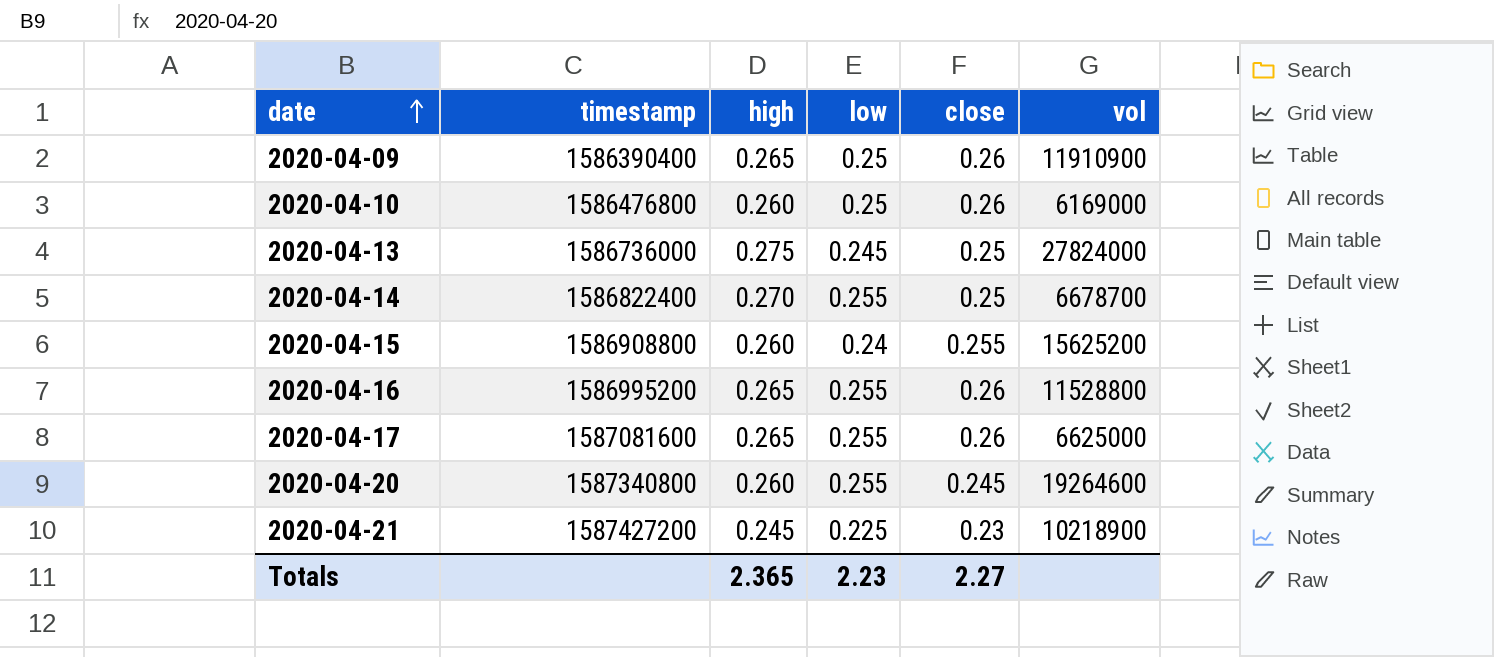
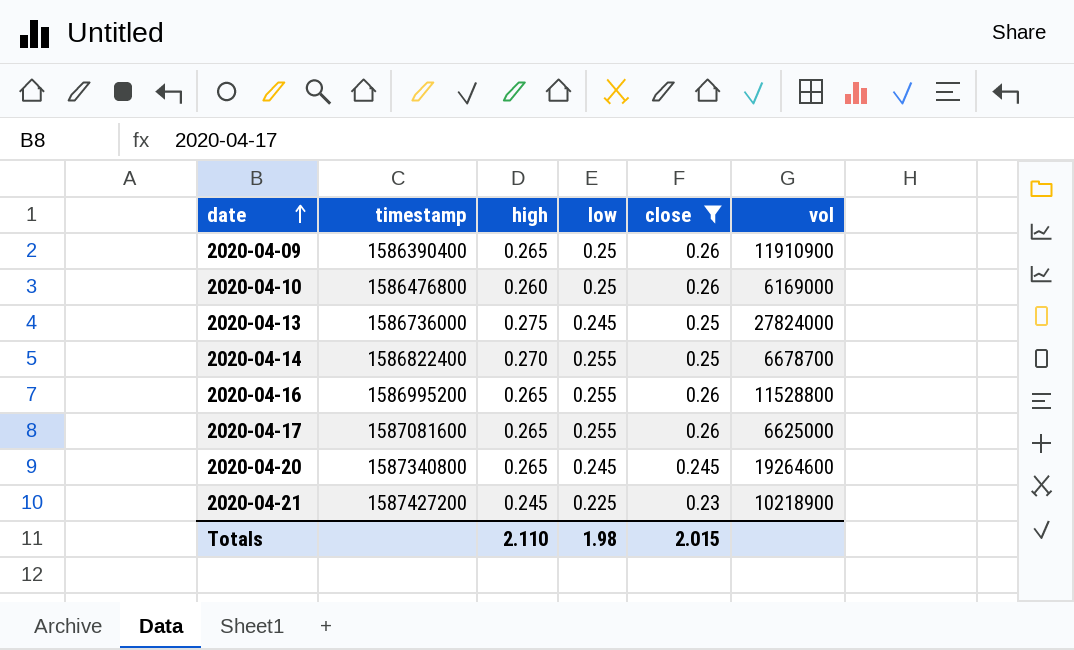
filter: none -> close != 0.255
2020-04-20 | high: 0.260 -> 0.265
2020-04-20 | low: 0.255 -> 0.245
Totals | high: 2.365 -> 2.110
Totals | low: 2.23 -> 1.98
Totals | close: 2.27 -> 2.015

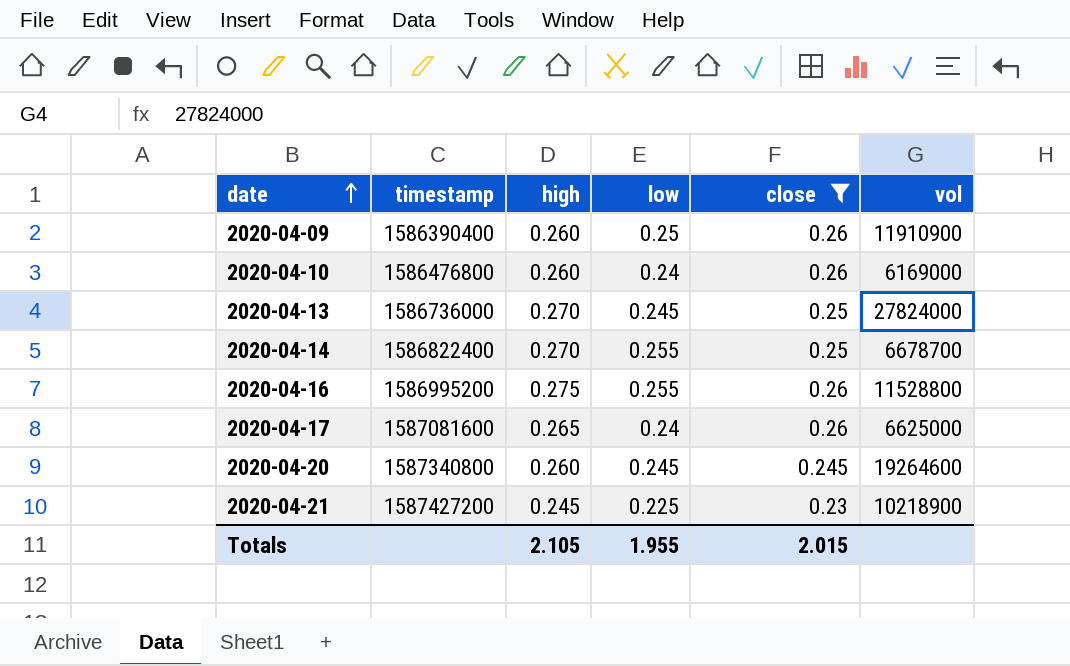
2020-04-09 | high: 0.265 -> 0.260
2020-04-10 | low: 0.25 -> 0.24
2020-04-13 | high: 0.275 -> 0.270
2020-04-16 | high: 0.265 -> 0.275
2020-04-17 | low: 0.255 -> 0.24
2020-04-20 | high: 0.265 -> 0.260
Totals | high: 2.110 -> 2.105
Totals | low: 1.98 -> 1.955

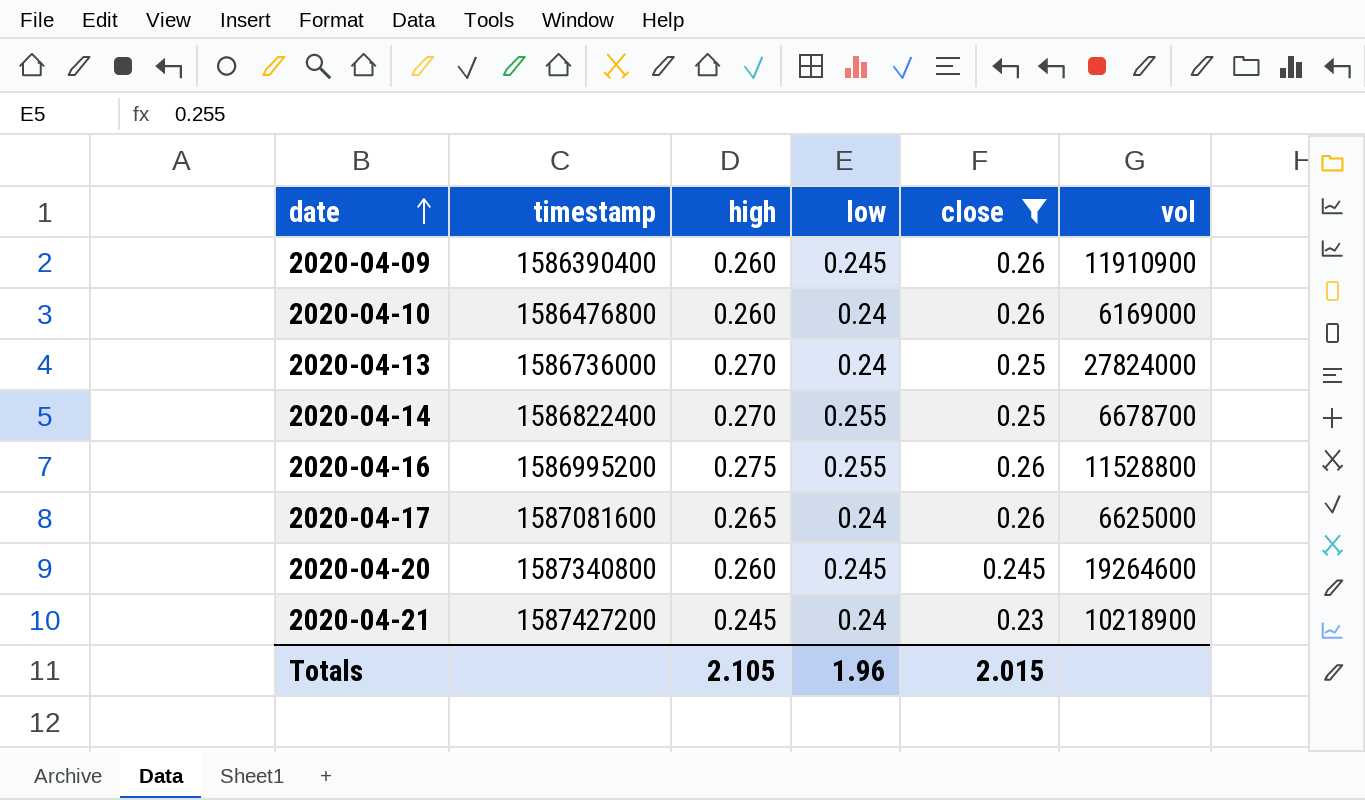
2020-04-09 | low: 0.25 -> 0.245
2020-04-13 | low: 0.245 -> 0.24
2020-04-21 | low: 0.225 -> 0.24
Totals | low: 1.955 -> 1.96

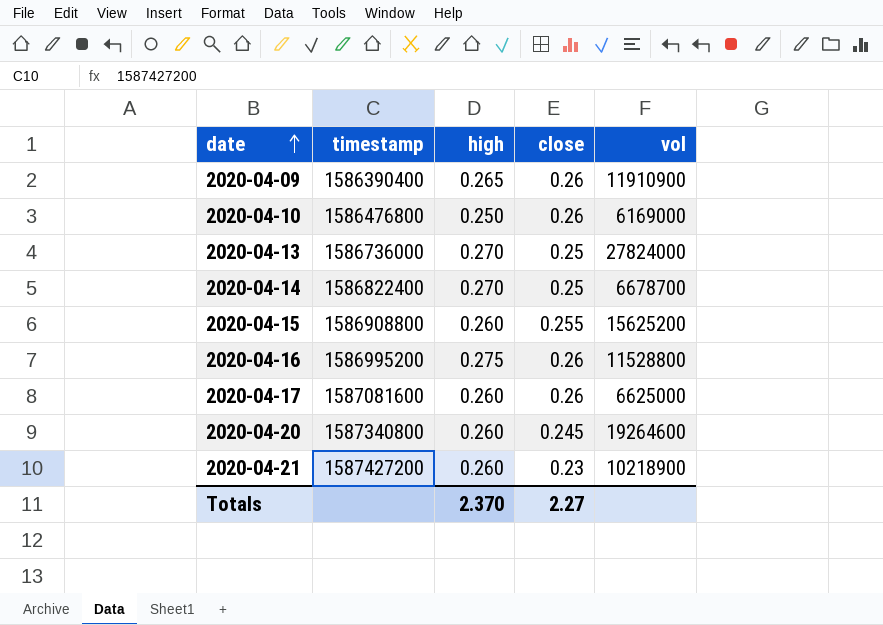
filter: close != 0.255 -> none
column low | position: 4 -> none
2020-04-09 | high: 0.260 -> 0.265
2020-04-10 | high: 0.260 -> 0.250
2020-04-17 | high: 0.265 -> 0.260
2020-04-21 | high: 0.245 -> 0.260
Totals | high: 2.105 -> 2.370
Totals | close: 2.015 -> 2.27

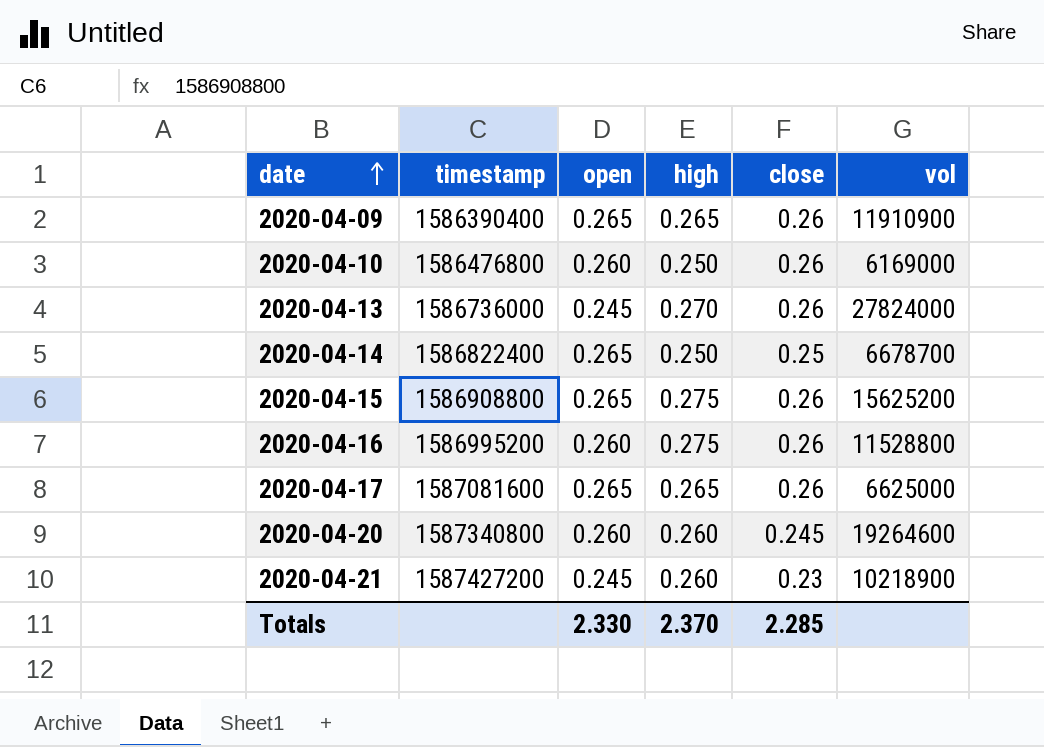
column open | position: none -> 3
2020-04-13 | close: 0.25 -> 0.26
2020-04-14 | high: 0.270 -> 0.250
2020-04-15 | high: 0.260 -> 0.275
2020-04-15 | close: 0.255 -> 0.26
2020-04-17 | high: 0.260 -> 0.265
Totals | close: 2.27 -> 2.285

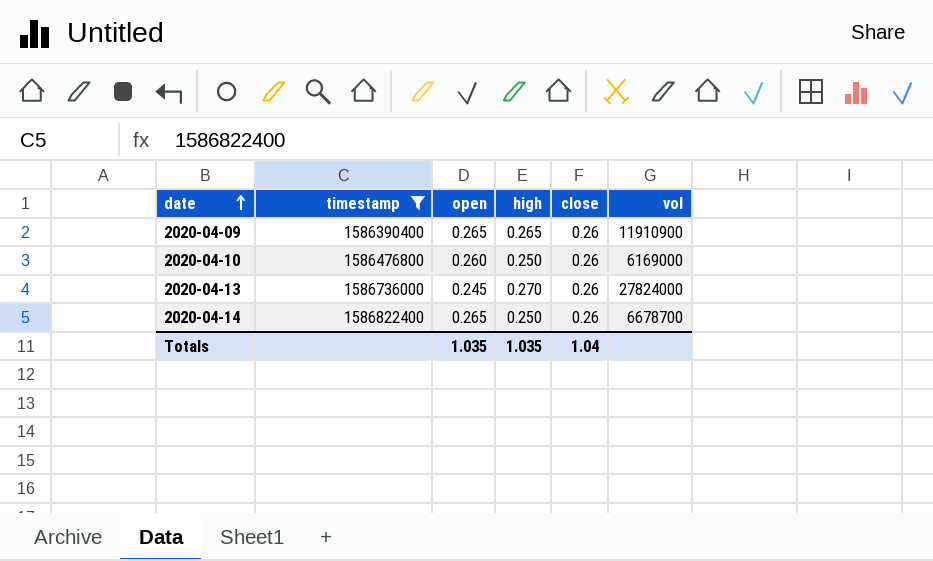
filter: none -> timestamp <= 1586822400
2020-04-14 | close: 0.25 -> 0.26
Totals | open: 2.330 -> 1.035
Totals | high: 2.370 -> 1.035
Totals | close: 2.285 -> 1.04

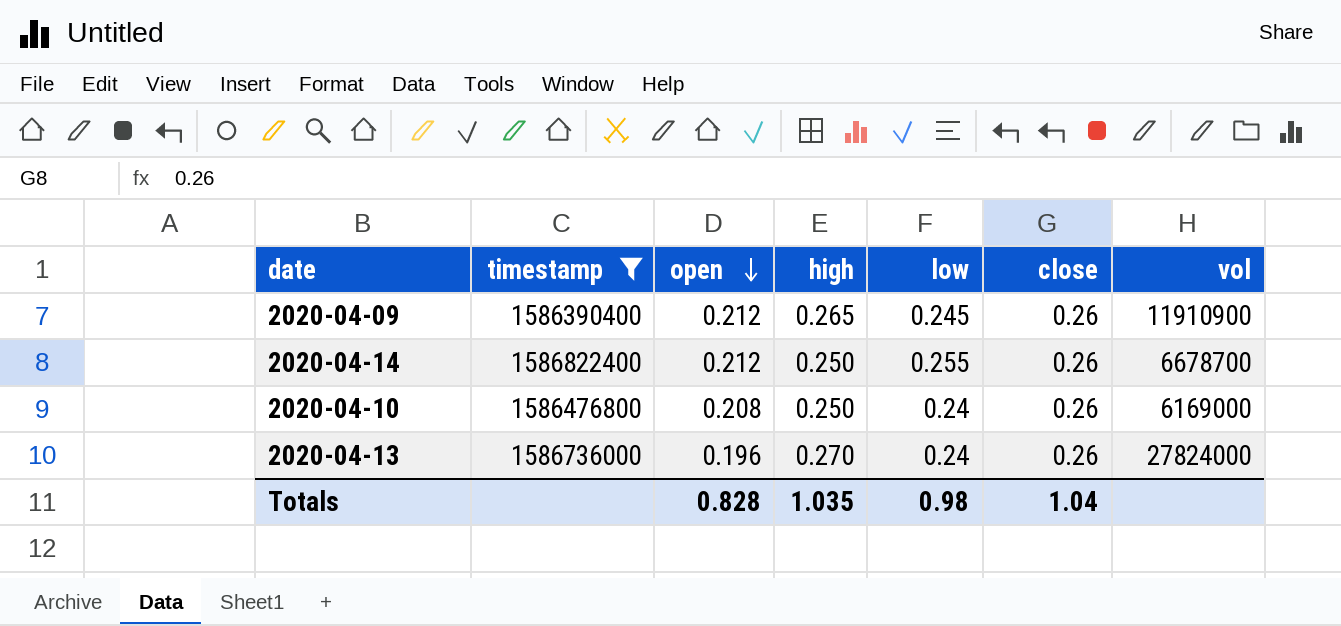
row order: date ascending -> open descending
column low | position: none -> 5
2020-04-09 | open: 0.265 -> 0.212
2020-04-14 | open: 0.265 -> 0.212
2020-04-10 | open: 0.260 -> 0.208
2020-04-13 | open: 0.245 -> 0.196
Totals | open: 1.035 -> 0.828

